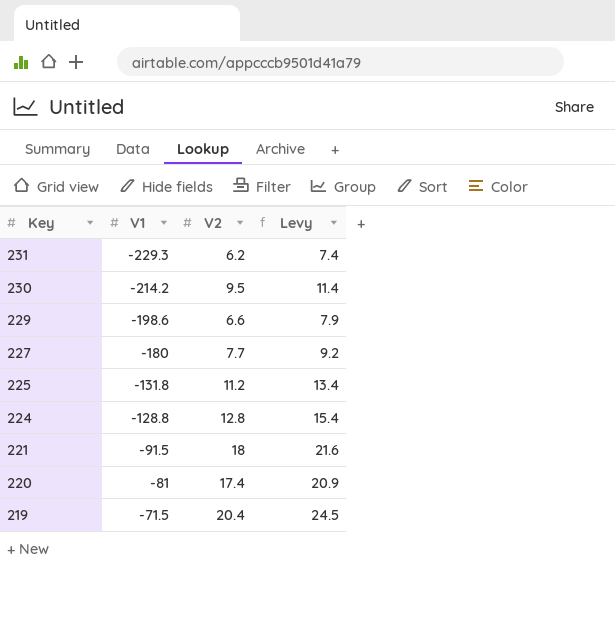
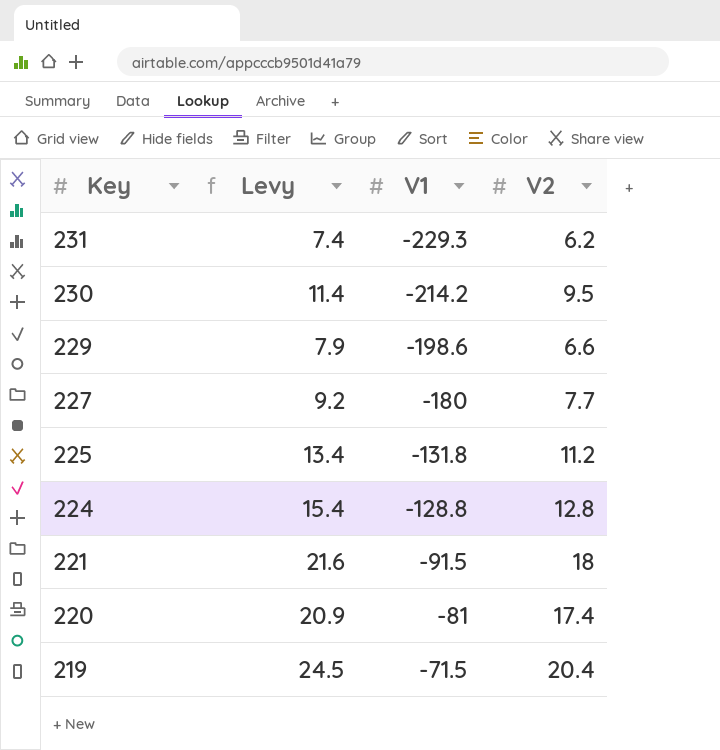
column Levy | position: 4 -> 2

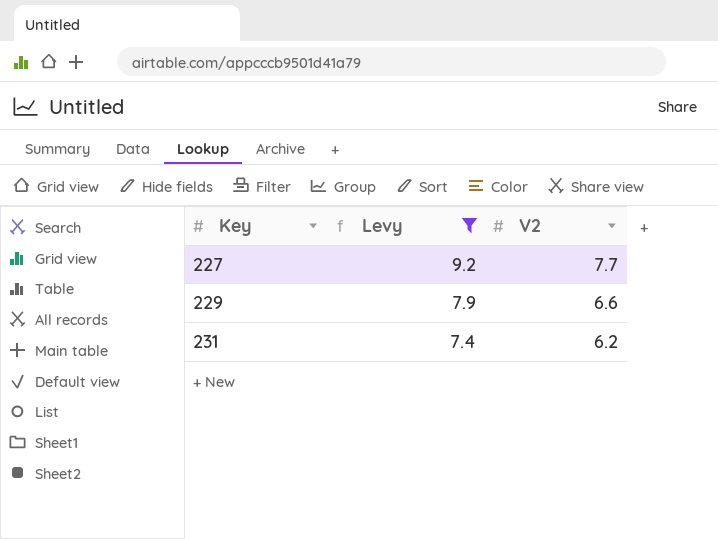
filter: none -> Levy <= 9.2
row order: Key descending -> Key ascending
column V1 | position: 3 -> none

